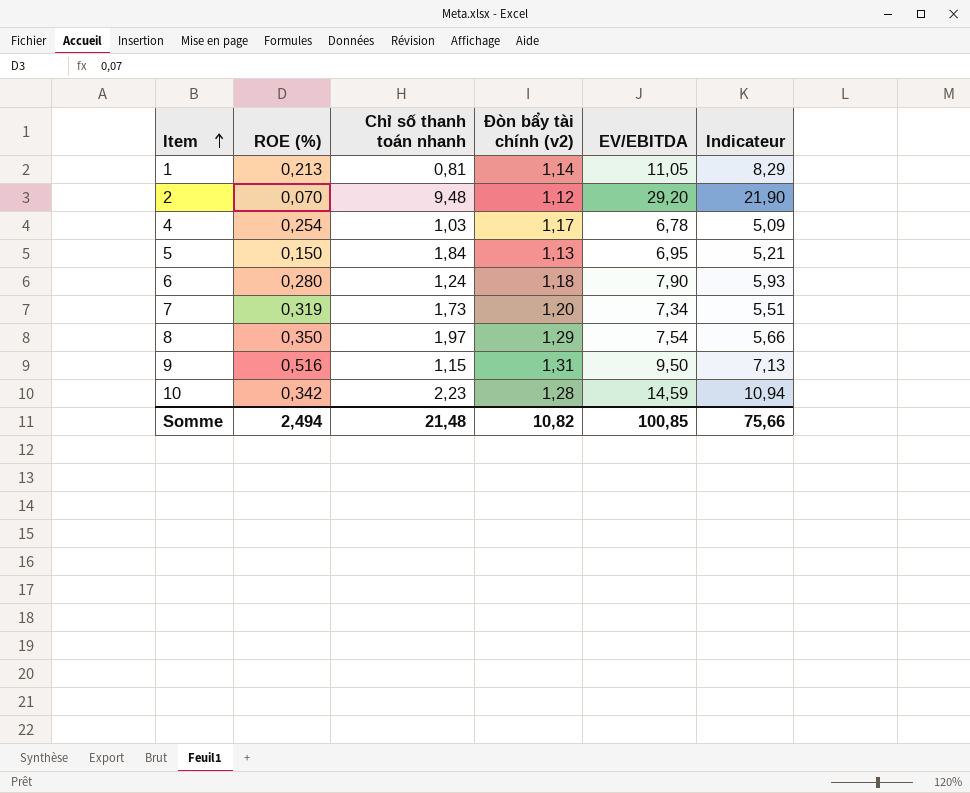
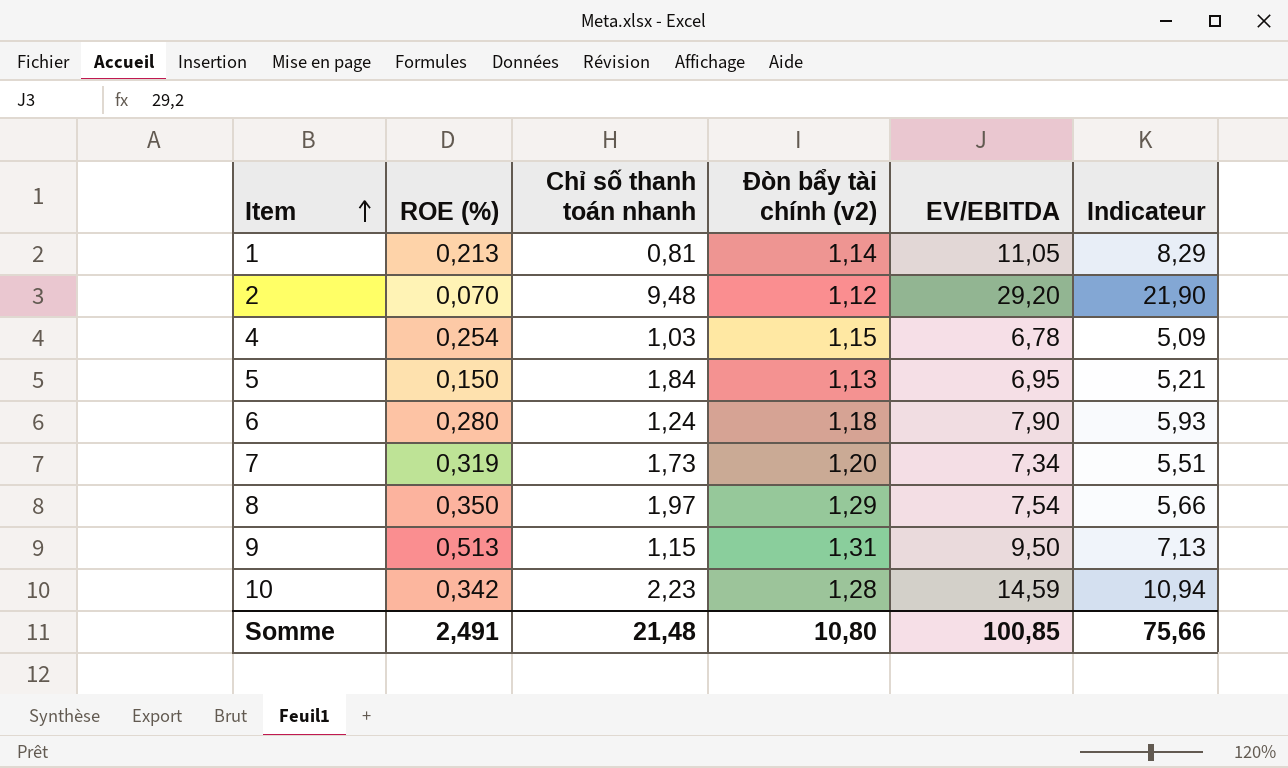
4 | Đòn bẩy tài chính (v2): 1,17 -> 1,15
9 | ROE (%): 0,516 -> 0,513
Somme | ROE (%): 2,494 -> 2,491
Somme | Đòn bẩy tài chính (v2): 10,82 -> 10,80

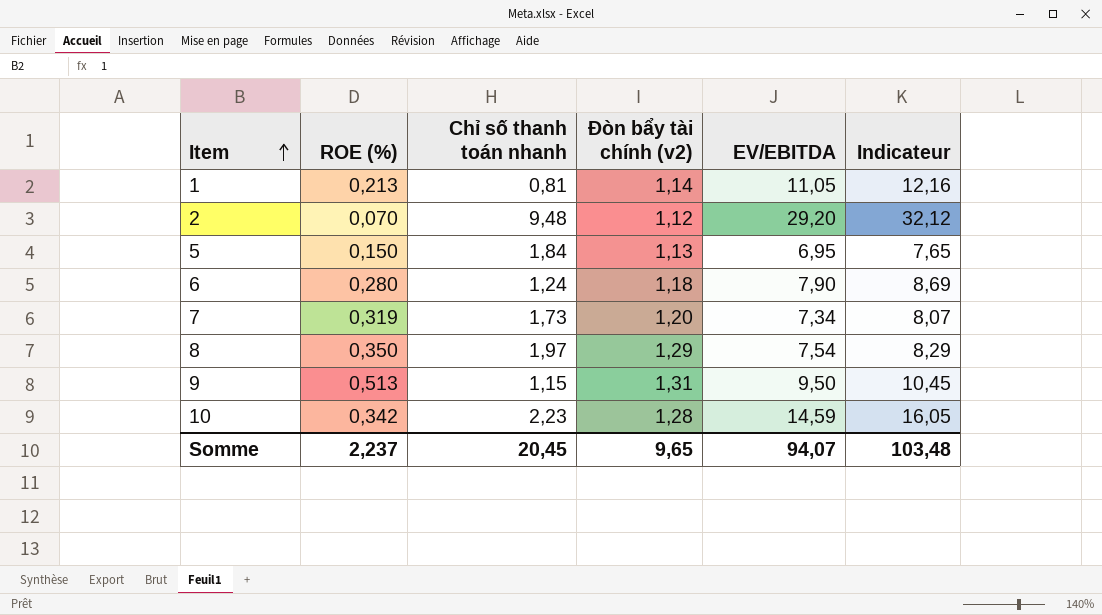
column Indicateur | formula: [EV/EBITDA] * 0,75 -> [EV/EBITDA] * 1,1
row 4: 0,254 | 1,03 | 1,15 | 6,78 | 5,09 -> none
Somme | ROE (%): 2,491 -> 2,237
Somme | Chỉ số thanh toán nhanh: 21,48 -> 20,45
Somme | Đòn bẩy tài chính (v2): 10,80 -> 9,65
Somme | EV/EBITDA: 100,85 -> 94,07
Somme | Indicateur: 75,66 -> 103,48

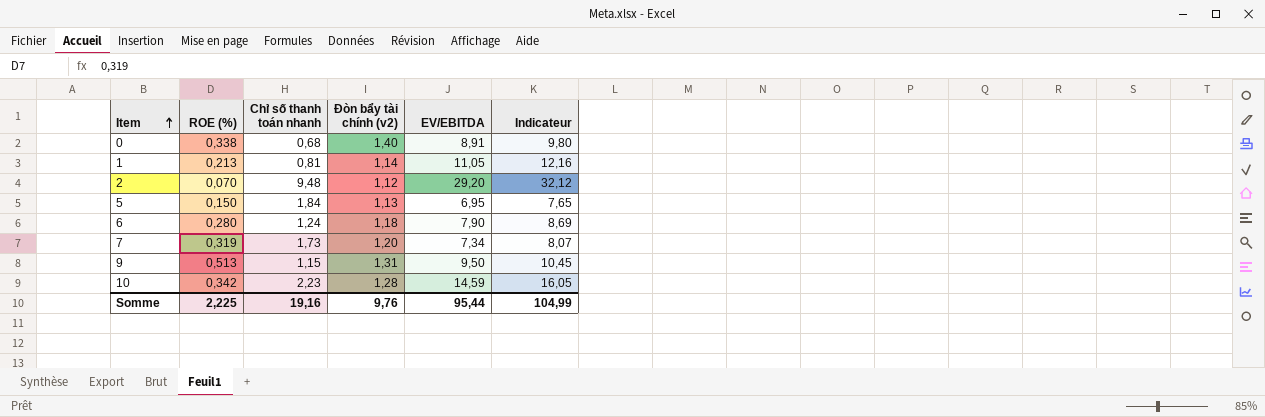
row 8: 0,350 | 1,97 | 1,29 | 7,54 | 8,29 -> none
row 0: none -> 0,338 | 0,68 | 1,40 | 8,91 | 9,80
Somme | ROE (%): 2,237 -> 2,225
Somme | Chỉ số thanh toán nhanh: 20,45 -> 19,16
Somme | Đòn bẩy tài chính (v2): 9,65 -> 9,76
Somme | EV/EBITDA: 94,07 -> 95,44
Somme | Indicateur: 103,48 -> 104,99

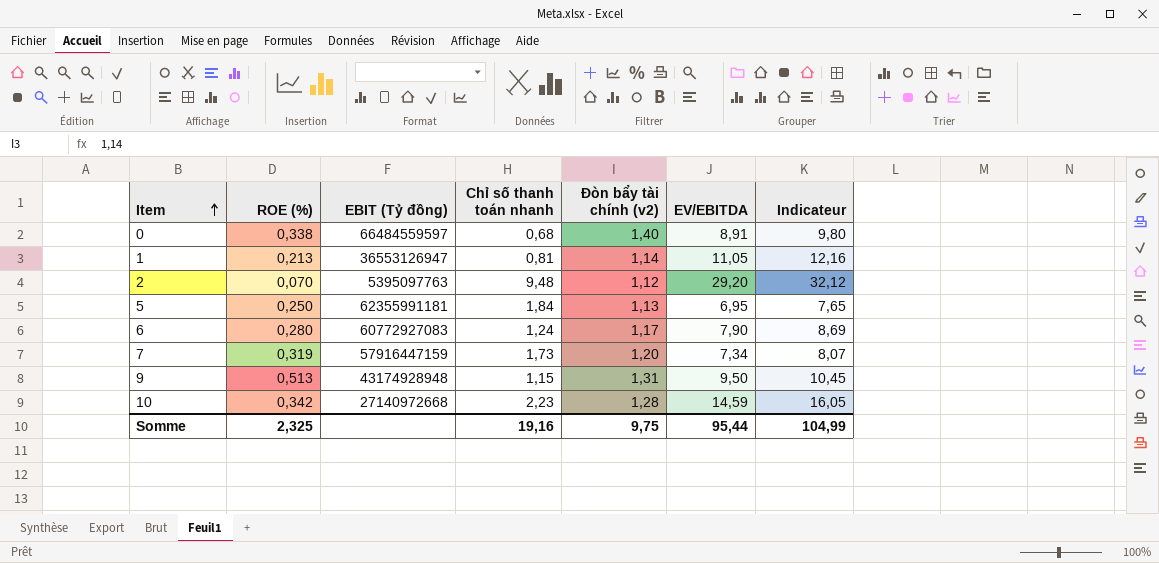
column EBIT (Tỷ đồng) | position: none -> 3
5 | ROE (%): 0,150 -> 0,250
6 | Đòn bẩy tài chính (v2): 1,18 -> 1,17
Somme | ROE (%): 2,225 -> 2,325
Somme | Đòn bẩy tài chính (v2): 9,76 -> 9,75

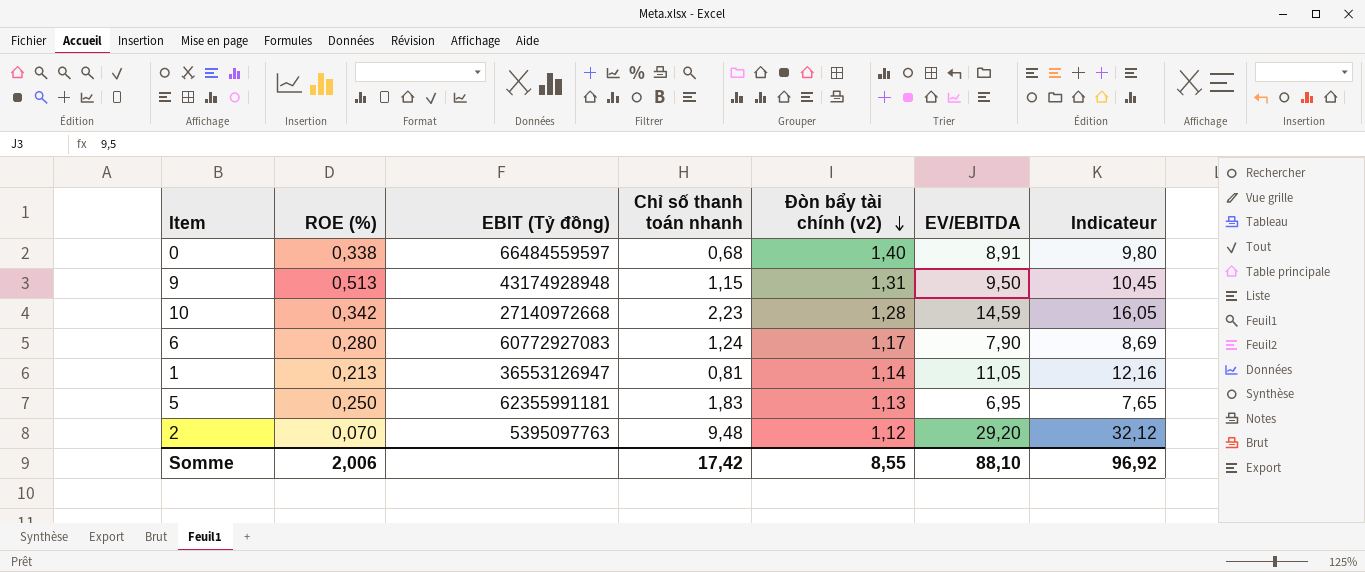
row order: Item ascending -> Đòn bẩy tài chính (v2) descending
row 7: 0,319 | 57916447159 | 1,73 | 1,20 | 7,34 | 8,07 -> none
5 | Chỉ số thanh toán nhanh: 1,84 -> 1,83
Somme | ROE (%): 2,325 -> 2,006
Somme | Chỉ số thanh toán nhanh: 19,16 -> 17,42
Somme | Đòn bẩy tài chính (v2): 9,75 -> 8,55
Somme | EV/EBITDA: 95,44 -> 88,10
Somme | Indicateur: 104,99 -> 96,92

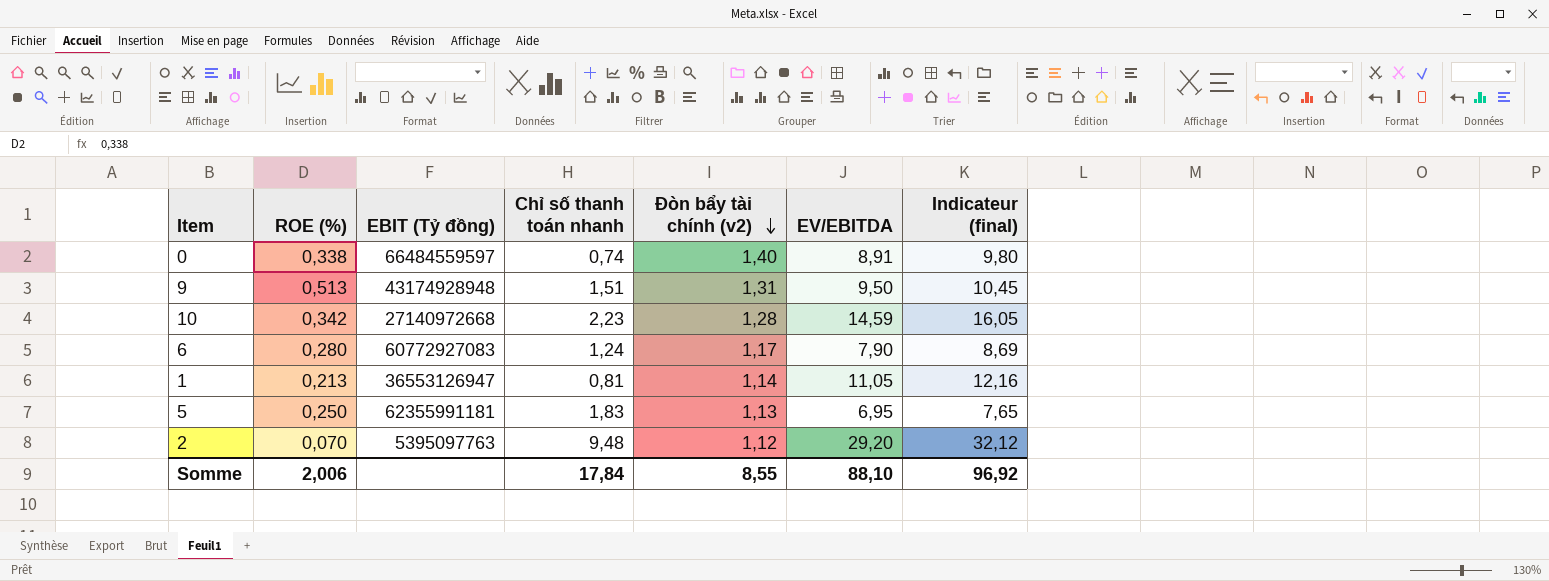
column name: Indicateur -> Indicateur (final)
0 | Chỉ số thanh toán nhanh: 0,68 -> 0,74
9 | Chỉ số thanh toán nhanh: 1,15 -> 1,51
Somme | Chỉ số thanh toán nhanh: 17,42 -> 17,84

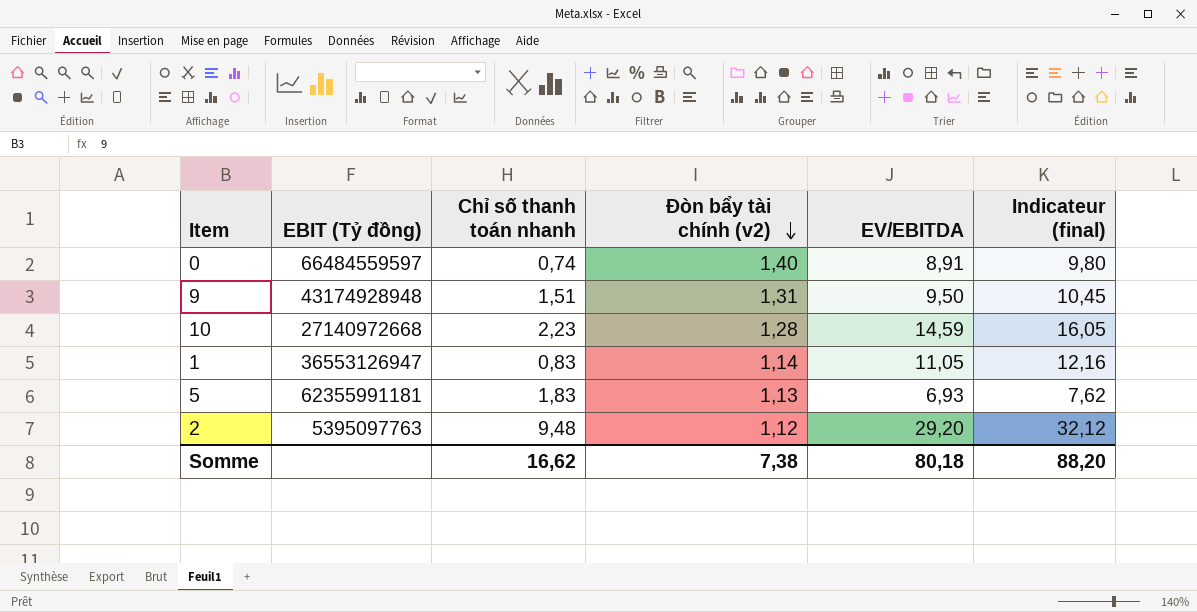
column ROE (%) | position: 2 -> none
row 6: 0,280 | 60772927083 | 1,24 | 1,17 | 7,90 | 8,69 -> none
1 | Chỉ số thanh toán nhanh: 0,81 -> 0,83
5 | EV/EBITDA: 6,95 -> 6,93
5 | Indicateur (final): 7,65 -> 7,62
Somme | Chỉ số thanh toán nhanh: 17,84 -> 16,62
Somme | Đòn bẩy tài chính (v2): 8,55 -> 7,38
Somme | EV/EBITDA: 88,10 -> 80,18
Somme | Indicateur (final): 96,92 -> 88,20

